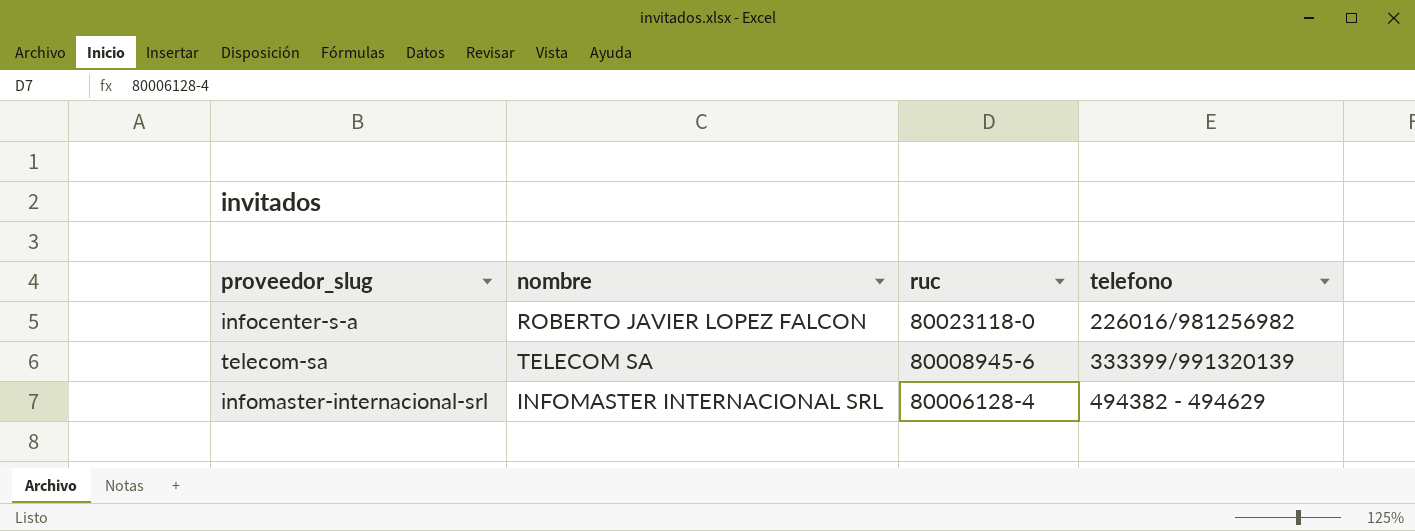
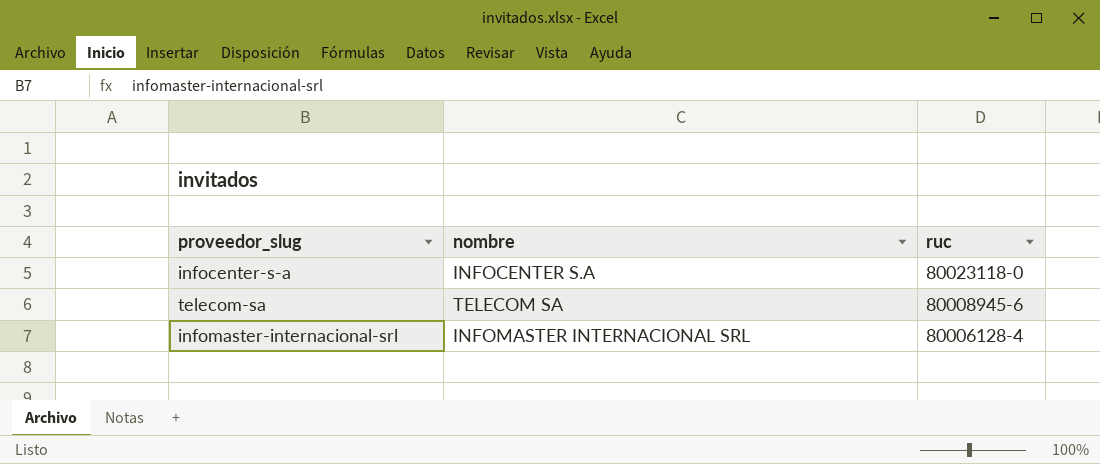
column telefono | position: 4 -> none
infocenter-s-a | nombre: ROBERTO JAVIER LOPEZ FALCON -> INFOCENTER S.A

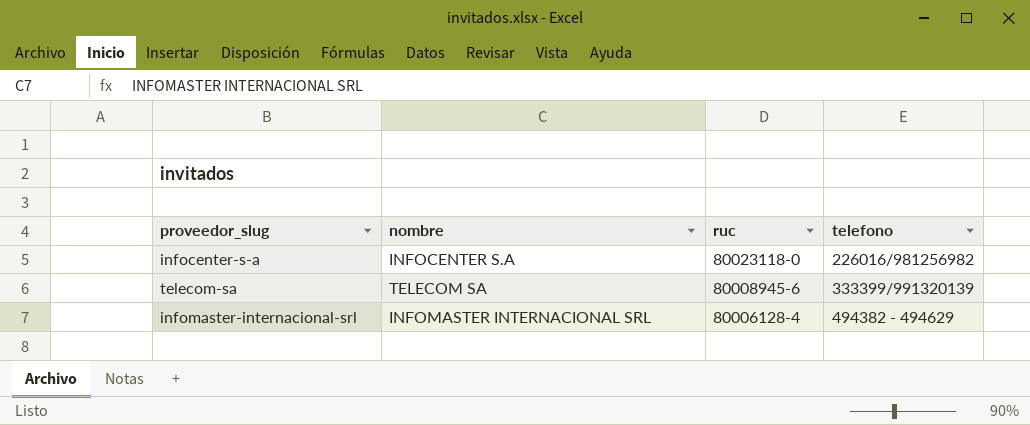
column telefono | position: none -> 4

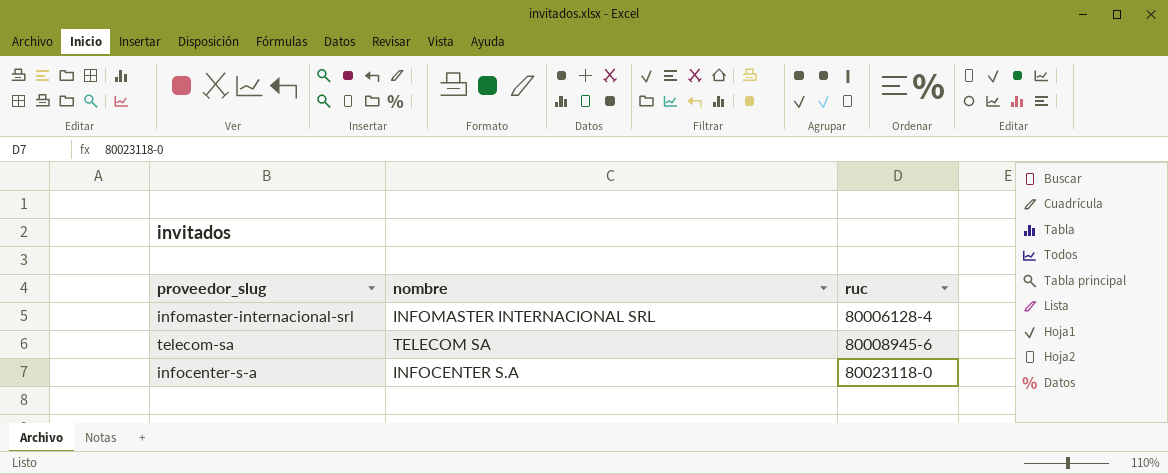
row order: ruc descending -> ruc ascending
column telefono | position: 4 -> none

